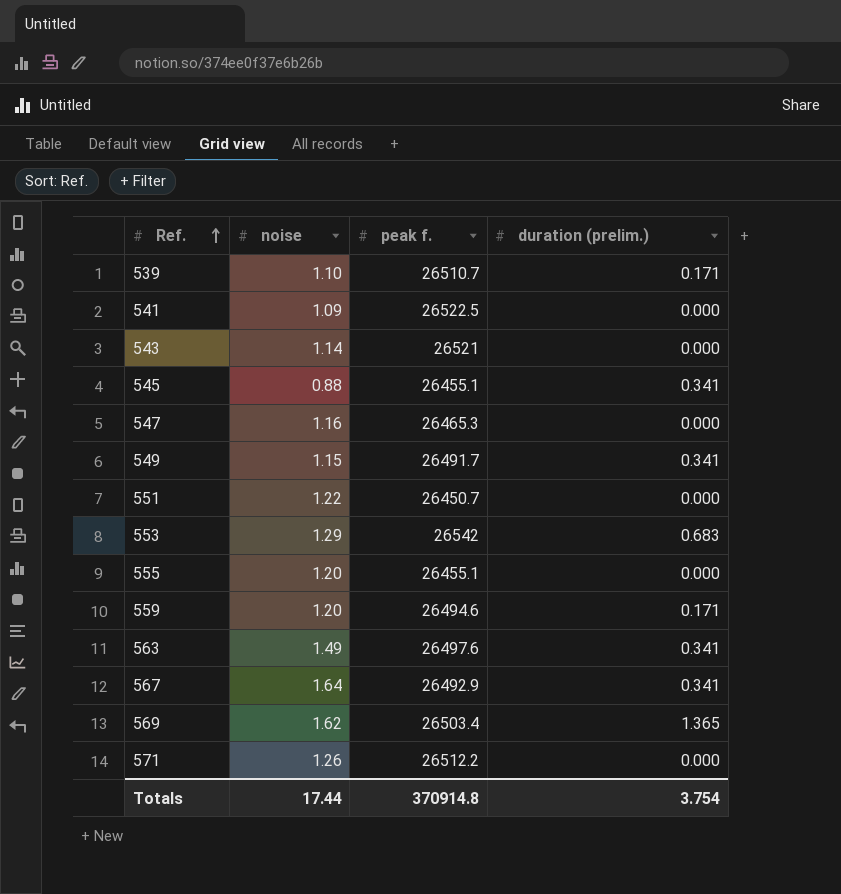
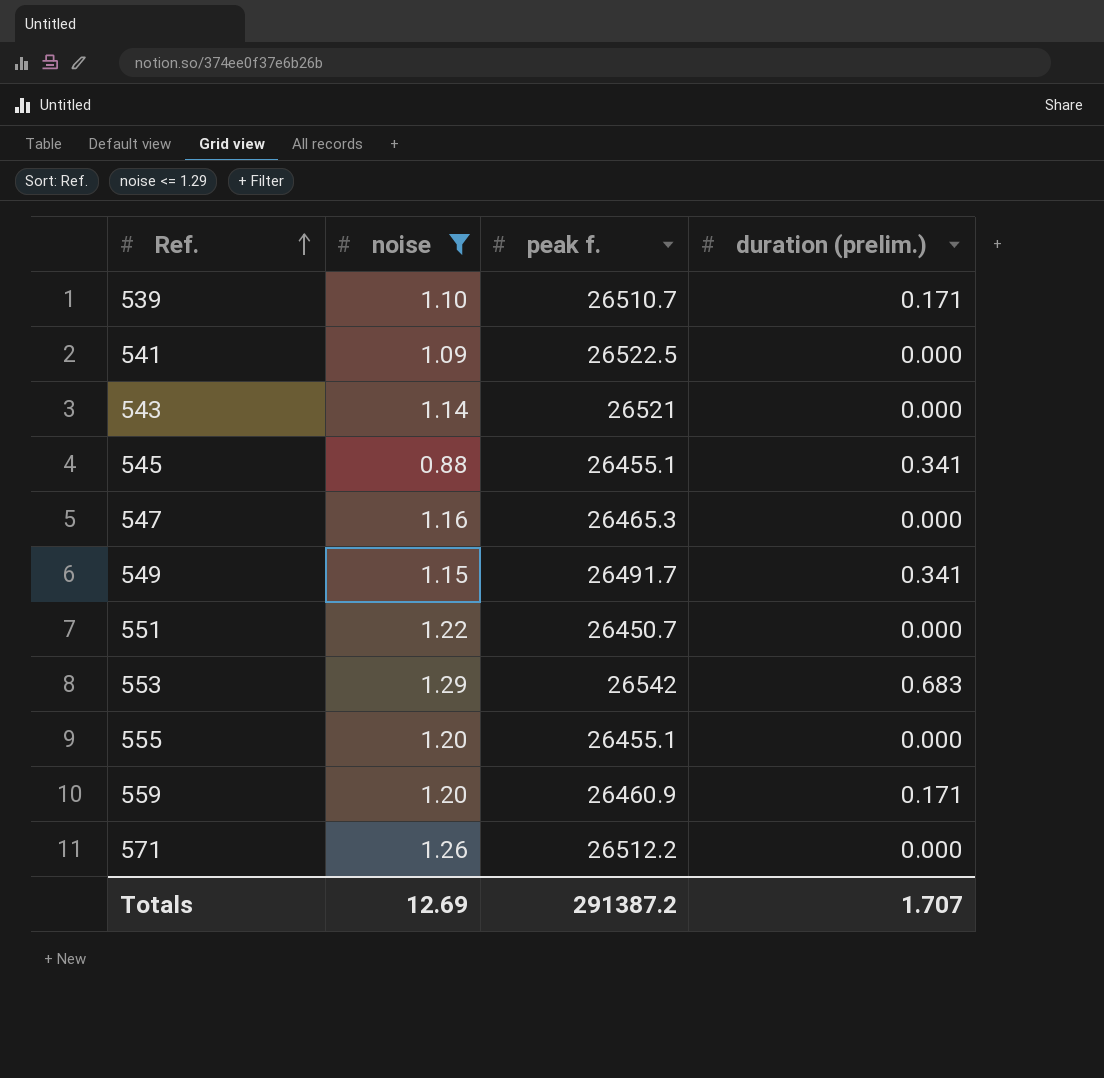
filter: none -> noise <= 1.29
559 | peak f.: 26494.6 -> 26460.9
Totals | noise: 17.44 -> 12.69
Totals | peak f.: 370914.8 -> 291387.2
Totals | duration (prelim.): 3.754 -> 1.707

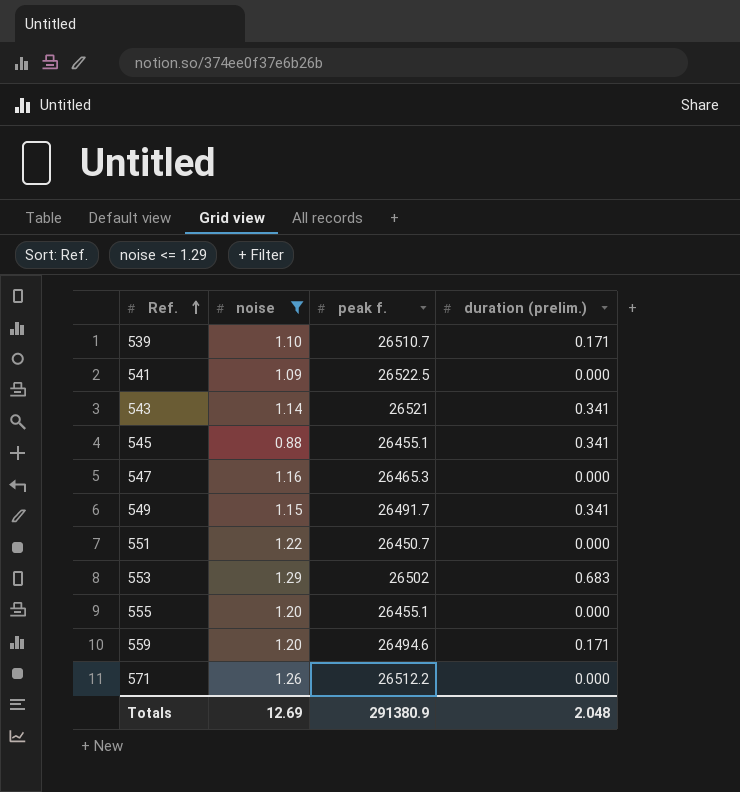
543 | duration (prelim.): 0.000 -> 0.341
553 | peak f.: 26542 -> 26502
559 | peak f.: 26460.9 -> 26494.6
Totals | peak f.: 291387.2 -> 291380.9
Totals | duration (prelim.): 1.707 -> 2.048

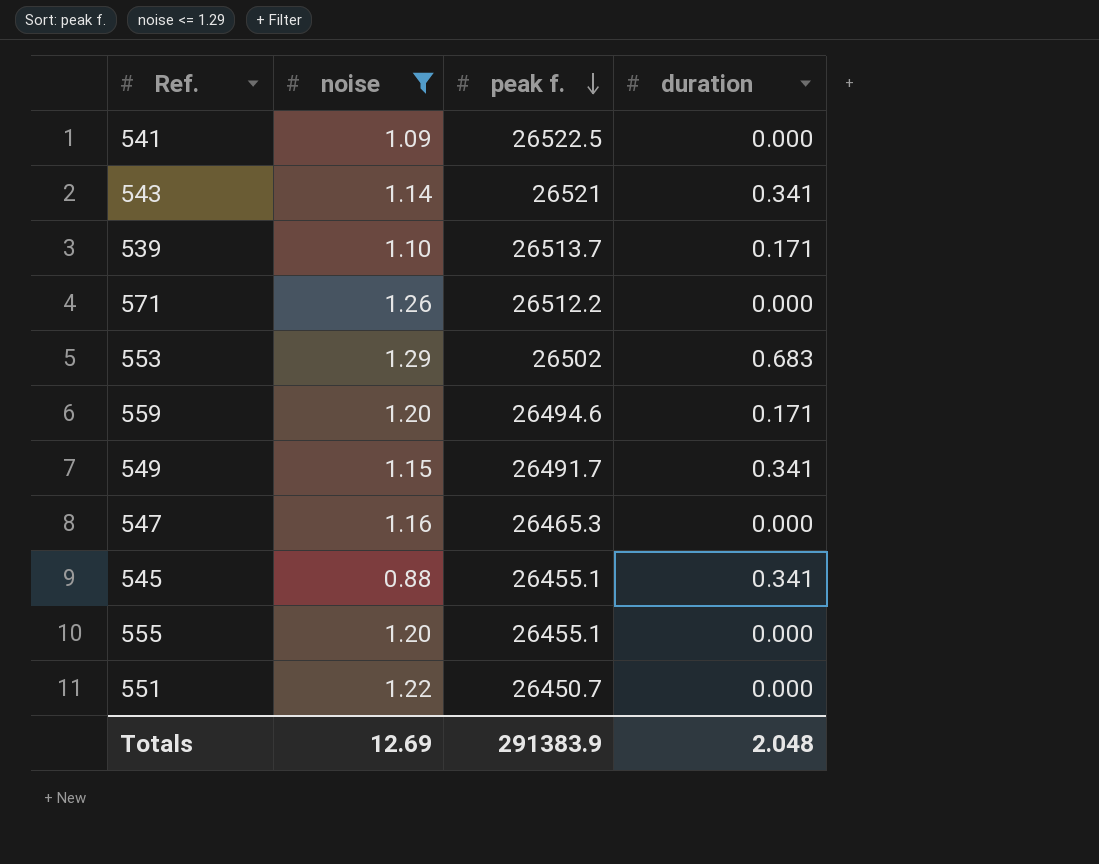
row order: Ref. ascending -> peak f. descending
column name: duration (prelim.) -> duration
539 | peak f.: 26510.7 -> 26513.7
Totals | peak f.: 291380.9 -> 291383.9

